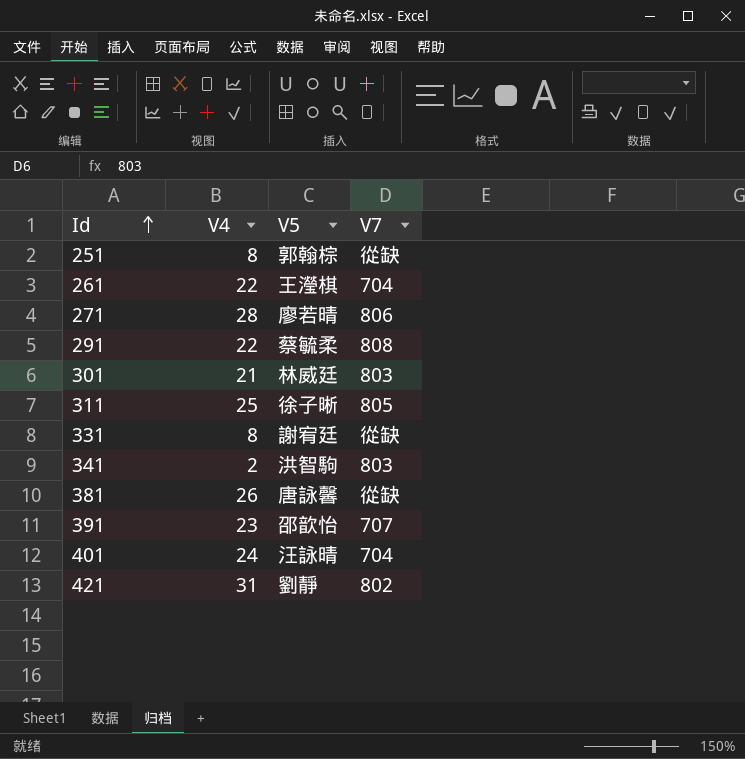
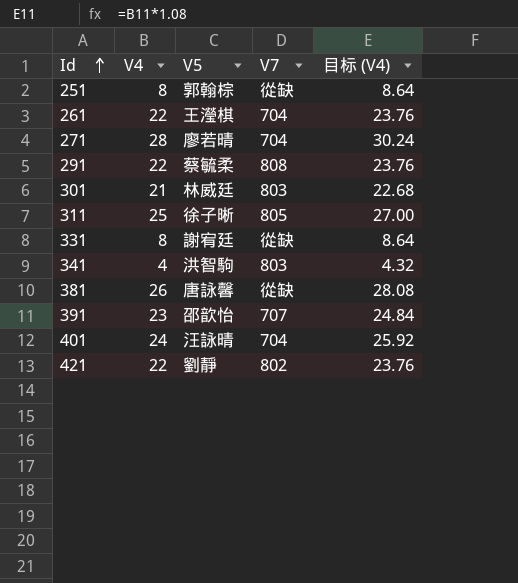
column 目标 (V4) | formula: none -> [V4] * 1.08
271 | V7: 806 -> 704
341 | V4: 2 -> 4
421 | V4: 31 -> 22

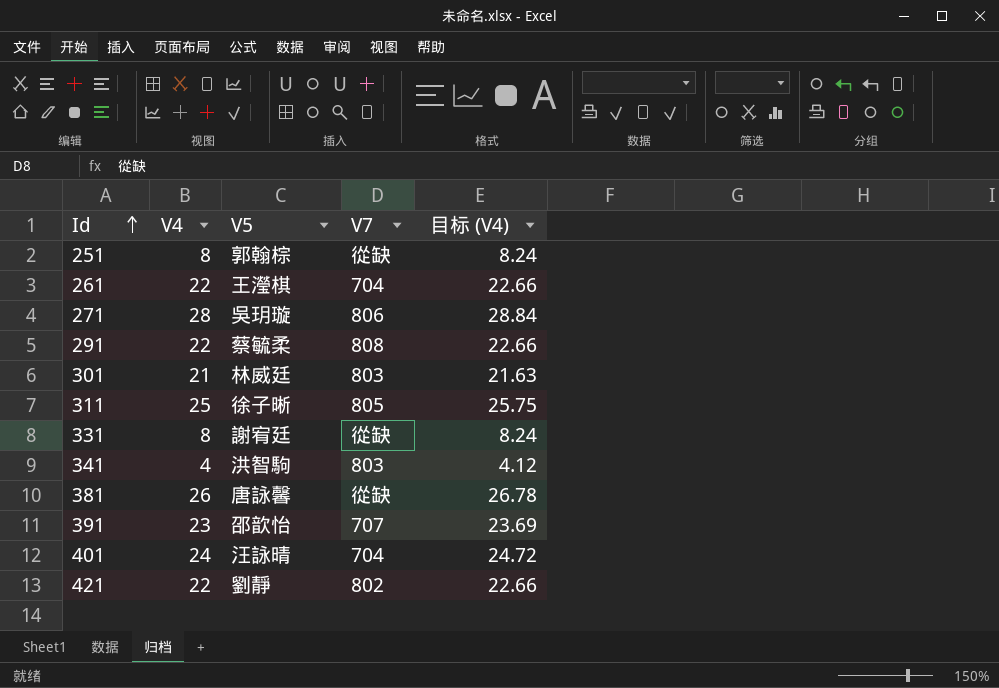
column 目标 (V4) | formula: [V4] * 1.08 -> [V4] * 1.03
271 | V5: 廖若晴 -> 吳玥璇
271 | V7: 704 -> 806

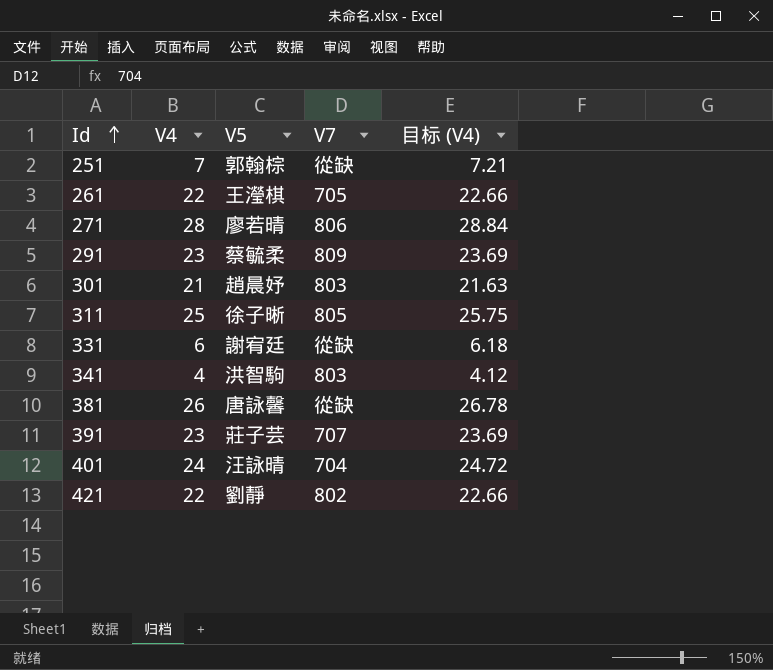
251 | V4: 8 -> 7
251 | 目标 (V4): 8.24 -> 7.21
261 | V7: 704 -> 705
271 | V5: 吳玥璇 -> 廖若晴
291 | V4: 22 -> 23
291 | V7: 808 -> 809
291 | 目标 (V4): 22.66 -> 23.69
301 | V5: 林威廷 -> 趙晨妤
331 | V4: 8 -> 6
331 | 目标 (V4): 8.24 -> 6.18
391 | V5: 邵歆怡 -> 莊子芸

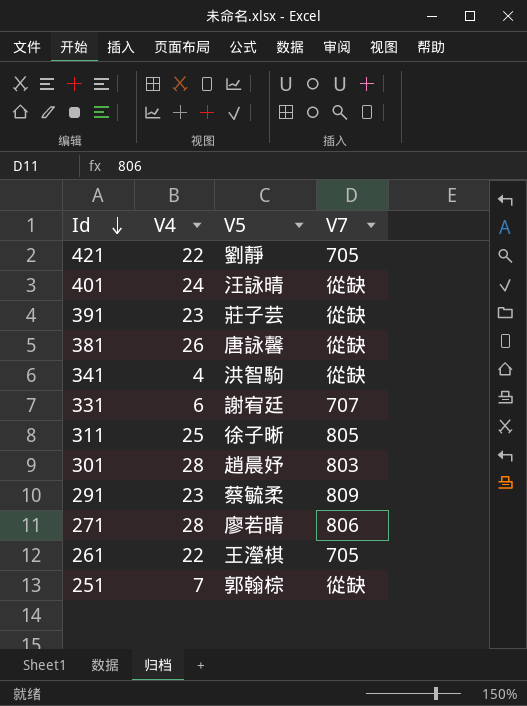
row order: Id ascending -> Id descending
column 目标 (V4) | formula: [V4] * 1.03 -> none
421 | V7: 802 -> 705
401 | V7: 704 -> 從缺
391 | V7: 707 -> 從缺
341 | V7: 803 -> 從缺
331 | V7: 從缺 -> 707
301 | V4: 21 -> 28

